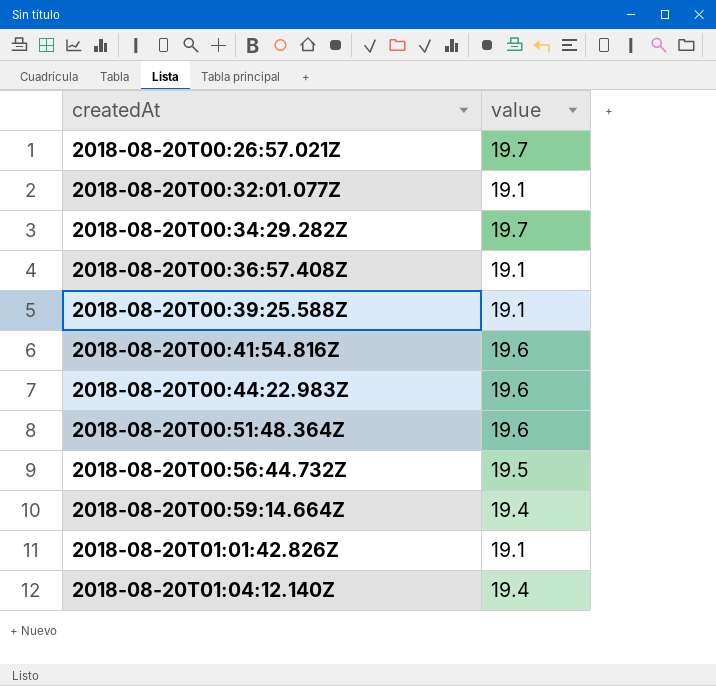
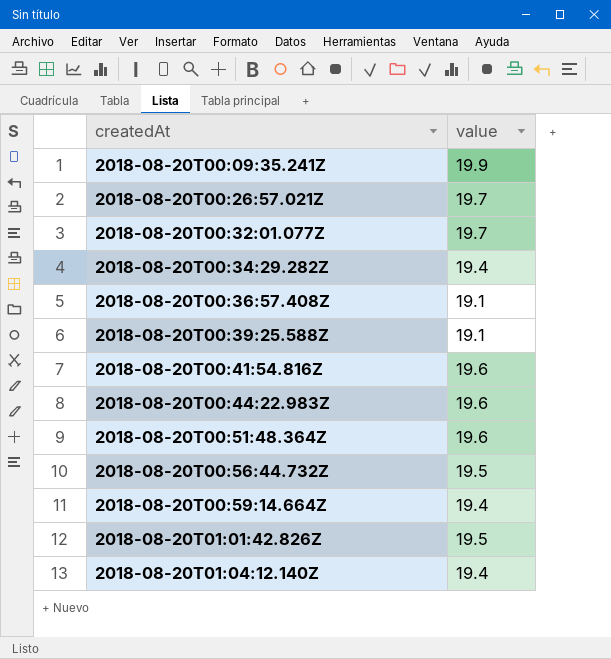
row 2018-08-20T00:09:35.241Z: none -> 19.9
2018-08-20T00:32:01.077Z | value: 19.1 -> 19.7
2018-08-20T00:34:29.282Z | value: 19.7 -> 19.4
2018-08-20T01:01:42.826Z | value: 19.1 -> 19.5

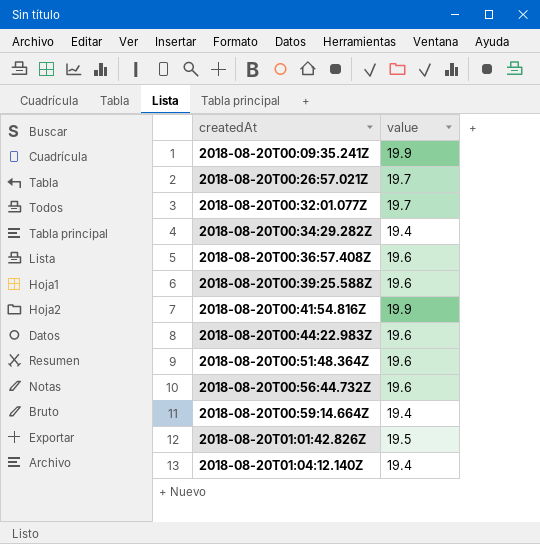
2018-08-20T00:36:57.408Z | value: 19.1 -> 19.6
2018-08-20T00:39:25.588Z | value: 19.1 -> 19.6
2018-08-20T00:41:54.816Z | value: 19.6 -> 19.9
2018-08-20T00:56:44.732Z | value: 19.5 -> 19.6

